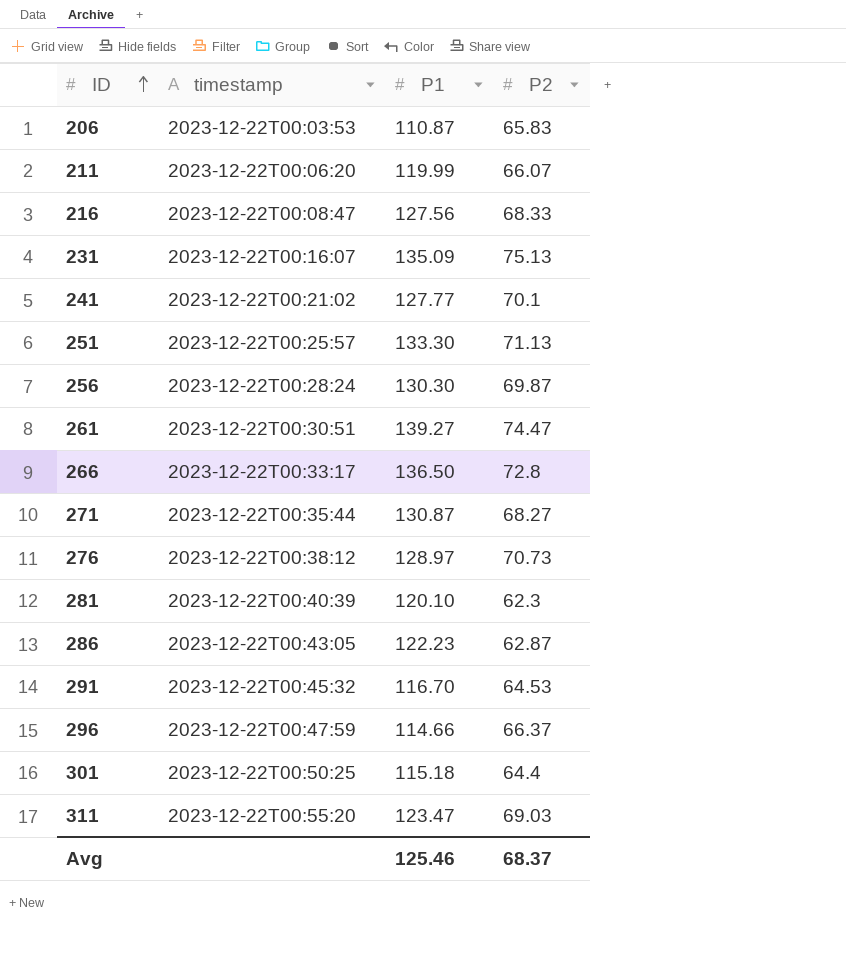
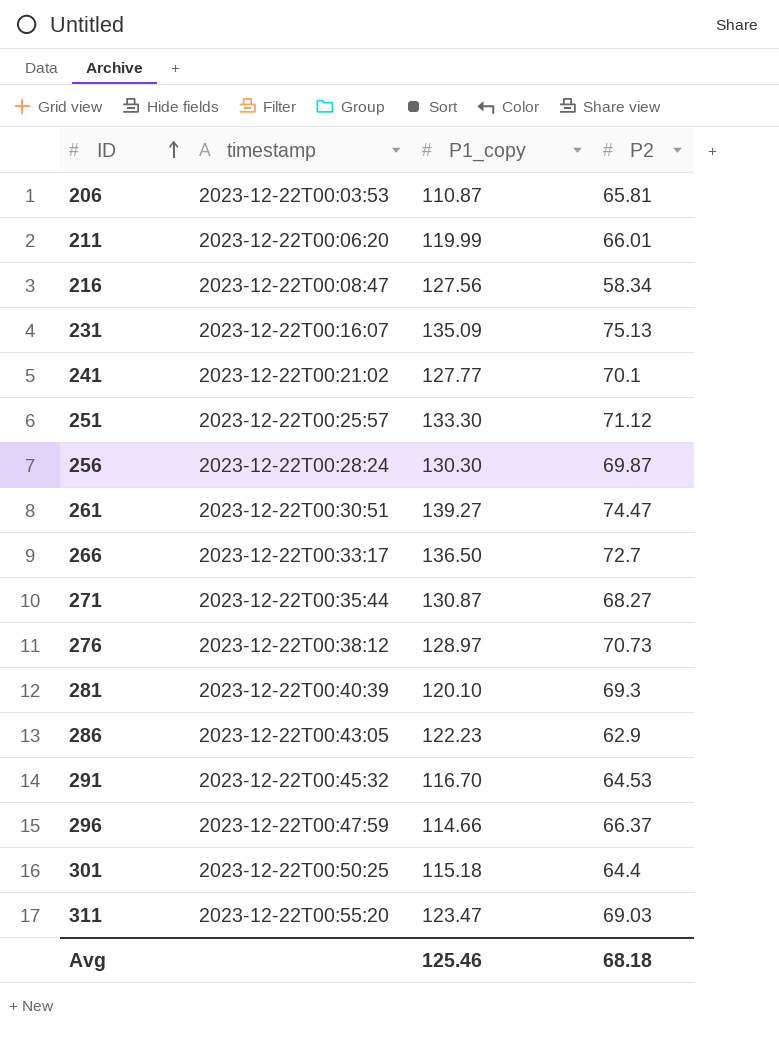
column name: P1 -> P1_copy
206 | P2: 65.83 -> 65.81
211 | P2: 66.07 -> 66.01
216 | P2: 68.33 -> 58.34
251 | P2: 71.13 -> 71.12
266 | P2: 72.8 -> 72.7
281 | P2: 62.3 -> 69.3
286 | P2: 62.87 -> 62.9
Avg | P2: 68.37 -> 68.18

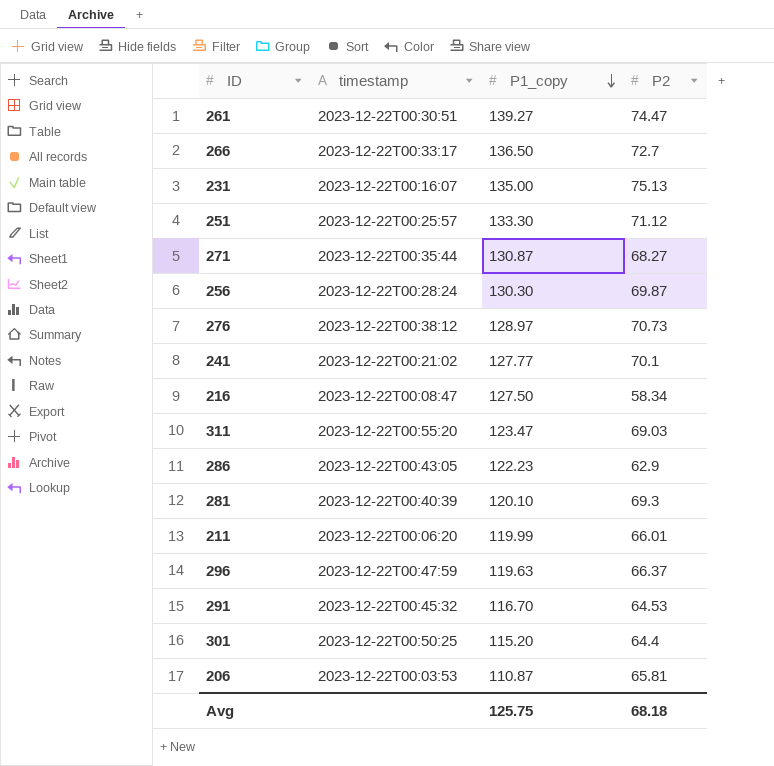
row order: ID ascending -> P1_copy descending
231 | P1_copy: 135.09 -> 135.00
216 | P1_copy: 127.56 -> 127.50
296 | P1_copy: 114.66 -> 119.63
301 | P1_copy: 115.18 -> 115.20
Avg | P1_copy: 125.46 -> 125.75

